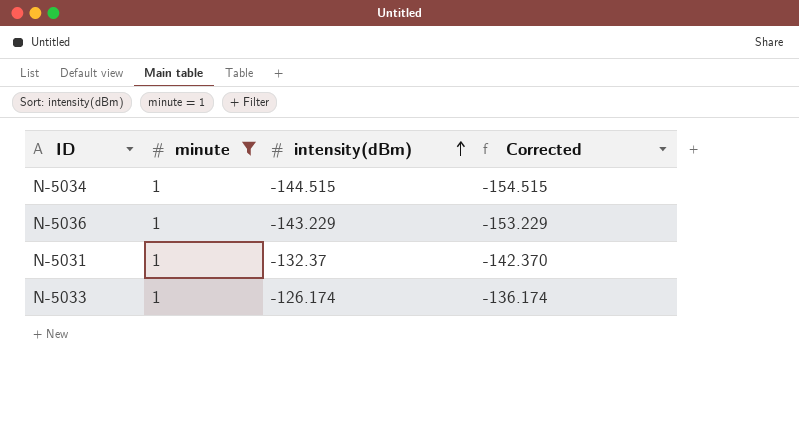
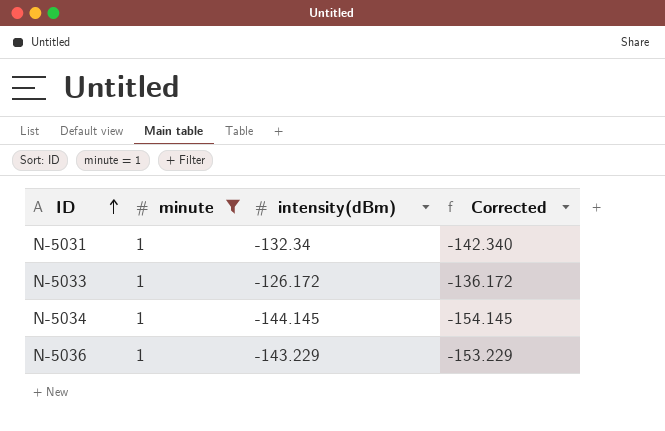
row order: intensity(dBm) ascending -> ID ascending
N-5031 | intensity(dBm): -132.37 -> -132.34
N-5031 | Corrected: -142.370 -> -142.340
N-5033 | intensity(dBm): -126.174 -> -126.172
N-5033 | Corrected: -136.174 -> -136.172
N-5034 | intensity(dBm): -144.515 -> -144.145
N-5034 | Corrected: -154.515 -> -154.145

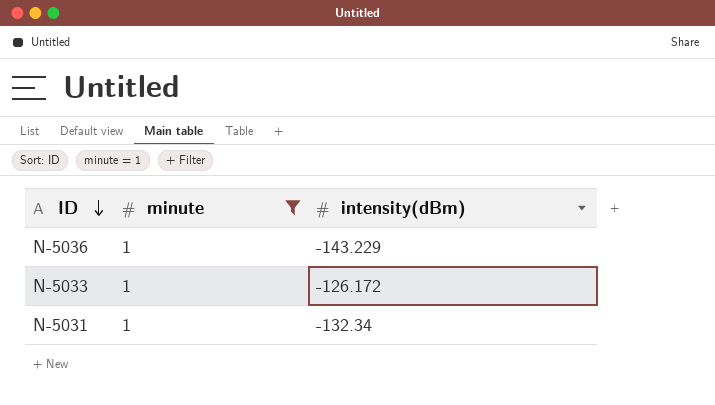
row order: ID ascending -> ID descending
column Corrected | formula: [intensity(dBm)] - 10 -> none
row N-5034: 1 | -144.145 | -154.145 -> none

